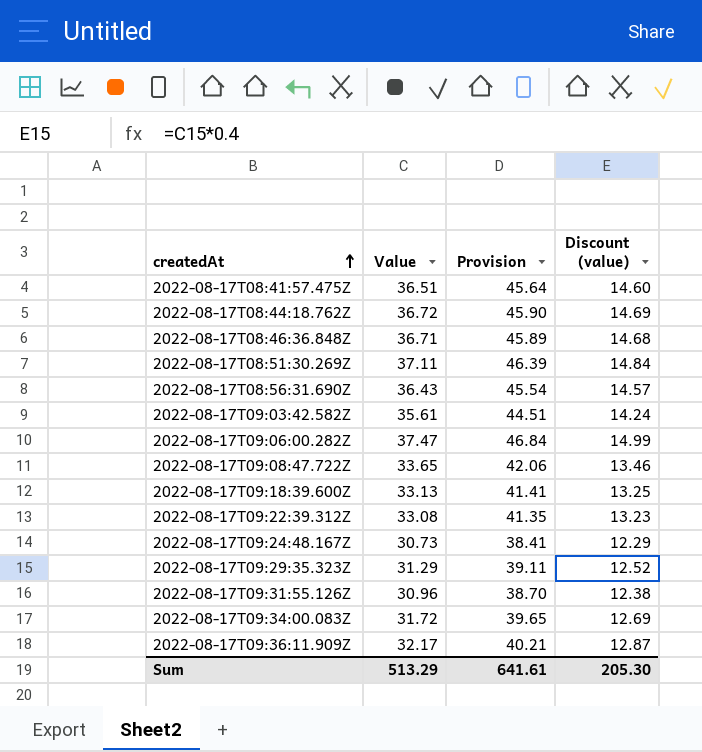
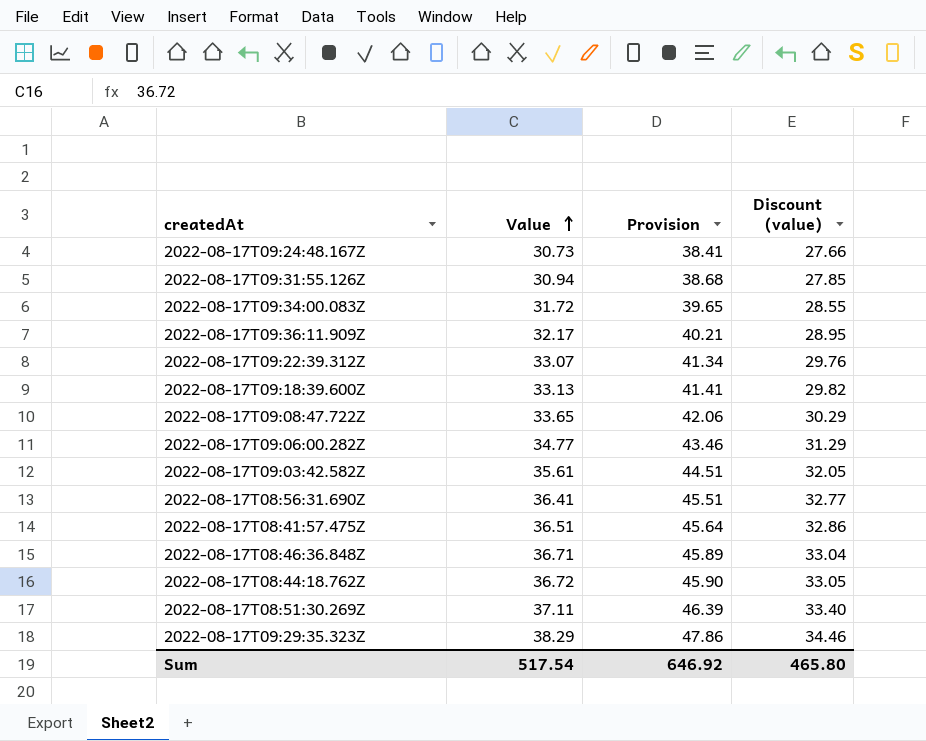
row order: createdAt ascending -> Value ascending
column Discount (value) | formula: [Value] * 0.4 -> [Value] * 0.9
2022-08-17T09:31:55.126Z | Value: 30.96 -> 30.94
2022-08-17T09:31:55.126Z | Provision: 38.70 -> 38.68
2022-08-17T09:22:39.312Z | Value: 33.08 -> 33.07
2022-08-17T09:22:39.312Z | Provision: 41.35 -> 41.34
2022-08-17T09:06:00.282Z | Value: 37.47 -> 34.77
2022-08-17T09:06:00.282Z | Provision: 46.84 -> 43.46
2022-08-17T08:56:31.690Z | Value: 36.43 -> 36.41
2022-08-17T08:56:31.690Z | Provision: 45.54 -> 45.51
2022-08-17T09:29:35.323Z | Value: 31.29 -> 38.29
2022-08-17T09:29:35.323Z | Provision: 39.11 -> 47.86
Sum | Value: 513.29 -> 517.54
Sum | Provision: 641.61 -> 646.92
Sum | Discount (value): 205.30 -> 465.80

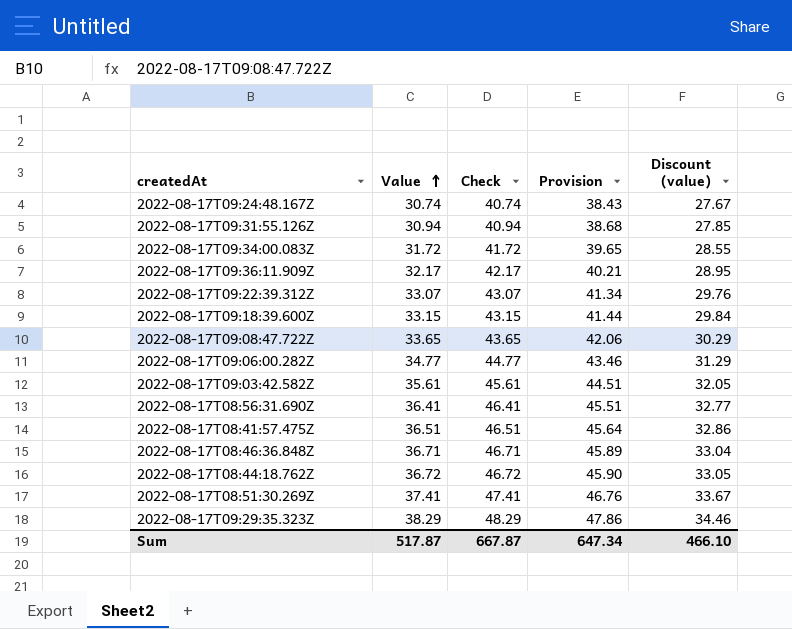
column Check | formula: none -> [Value] + 10
2022-08-17T09:24:48.167Z | Value: 30.73 -> 30.74
2022-08-17T09:24:48.167Z | Provision: 38.41 -> 38.43
2022-08-17T09:24:48.167Z | Discount (value): 27.66 -> 27.67
2022-08-17T09:18:39.600Z | Value: 33.13 -> 33.15
2022-08-17T09:18:39.600Z | Provision: 41.41 -> 41.44
2022-08-17T09:18:39.600Z | Discount (value): 29.82 -> 29.84
2022-08-17T08:51:30.269Z | Value: 37.11 -> 37.41
2022-08-17T08:51:30.269Z | Provision: 46.39 -> 46.76
2022-08-17T08:51:30.269Z | Discount (value): 33.40 -> 33.67
Sum | Value: 517.54 -> 517.87
Sum | Provision: 646.92 -> 647.34
Sum | Discount (value): 465.80 -> 466.10

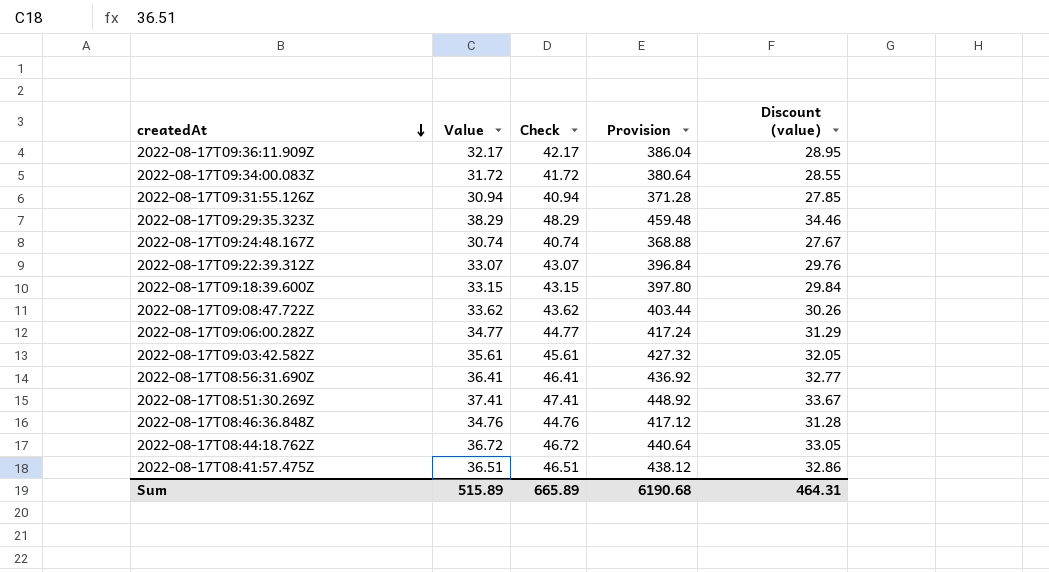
row order: Value ascending -> createdAt descending
column Provision | formula: [Value] * 1.25 -> [Value] * 12
2022-08-17T09:08:47.722Z | Value: 33.65 -> 33.62
2022-08-17T09:08:47.722Z | Check: 43.65 -> 43.62
2022-08-17T09:08:47.722Z | Discount (value): 30.29 -> 30.26
2022-08-17T08:46:36.848Z | Value: 36.71 -> 34.76
2022-08-17T08:46:36.848Z | Check: 46.71 -> 44.76
2022-08-17T08:46:36.848Z | Discount (value): 33.04 -> 31.28
Sum | Value: 517.87 -> 515.89
Sum | Check: 667.87 -> 665.89
Sum | Provision: 647.34 -> 6190.68
Sum | Discount (value): 466.10 -> 464.31

